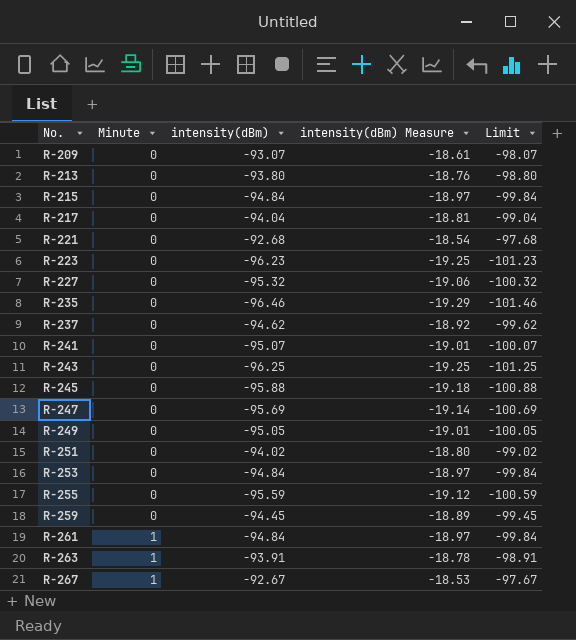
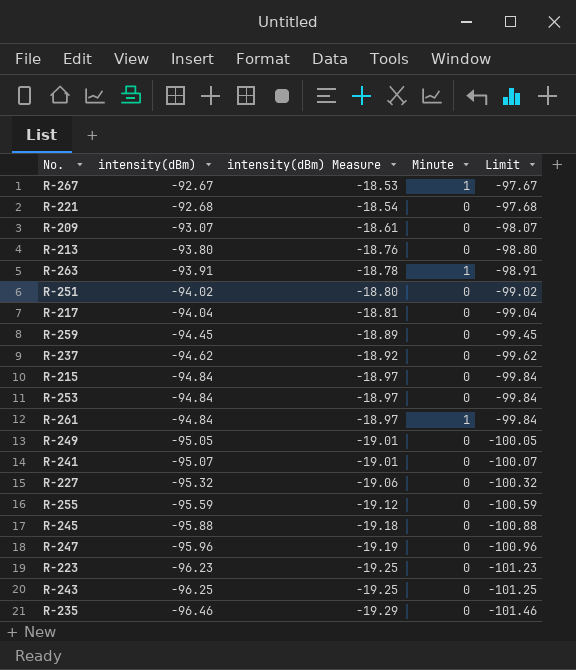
row order: No. ascending -> intensity(dBm) descending
column Minute | position: 2 -> 4
R-247 | intensity(dBm): -95.69 -> -95.96
R-247 | intensity(dBm) Measure: -19.14 -> -19.19
R-247 | Limit: -100.69 -> -100.96

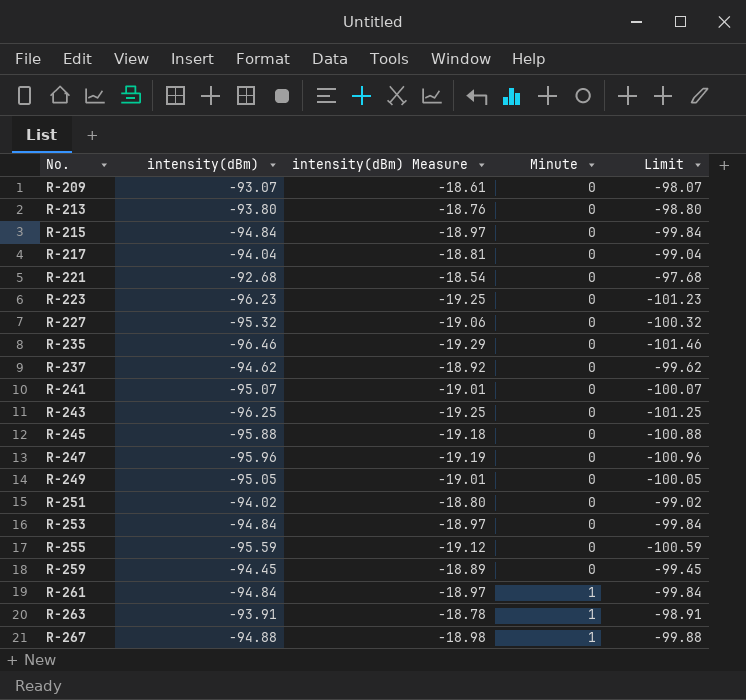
row order: intensity(dBm) descending -> No. ascending
R-267 | intensity(dBm): -92.67 -> -94.88
R-267 | intensity(dBm) Measure: -18.53 -> -18.98
R-267 | Limit: -97.67 -> -99.88

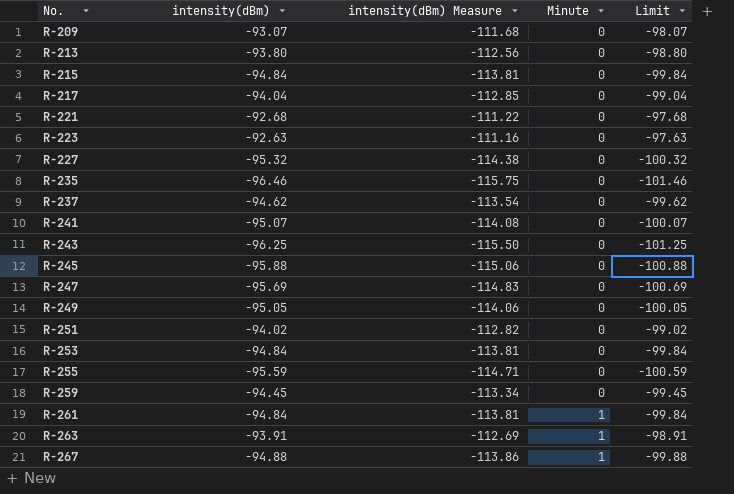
column intensity(dBm) Measure | formula: [intensity(dBm)] * 0.2 -> [intensity(dBm)] * 1.2
R-223 | intensity(dBm): -96.23 -> -92.63
R-223 | Limit: -101.23 -> -97.63
R-247 | intensity(dBm): -95.96 -> -95.69
R-247 | Limit: -100.96 -> -100.69

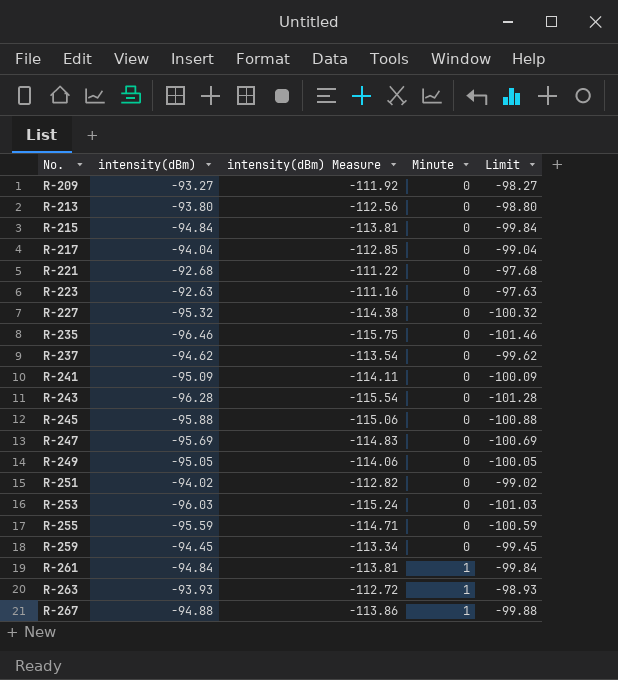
R-209 | intensity(dBm): -93.07 -> -93.27
R-209 | intensity(dBm) Measure: -111.68 -> -111.92
R-209 | Limit: -98.07 -> -98.27
R-241 | intensity(dBm): -95.07 -> -95.09
R-241 | intensity(dBm) Measure: -114.08 -> -114.11
R-241 | Limit: -100.07 -> -100.09
R-243 | intensity(dBm): -96.25 -> -96.28
R-243 | intensity(dBm) Measure: -115.50 -> -115.54
R-243 | Limit: -101.25 -> -101.28
R-253 | intensity(dBm): -94.84 -> -96.03
R-253 | intensity(dBm) Measure: -113.81 -> -115.24
R-253 | Limit: -99.84 -> -101.03
R-263 | intensity(dBm): -93.91 -> -93.93
R-263 | intensity(dBm) Measure: -112.69 -> -112.72
R-263 | Limit: -98.91 -> -98.93

